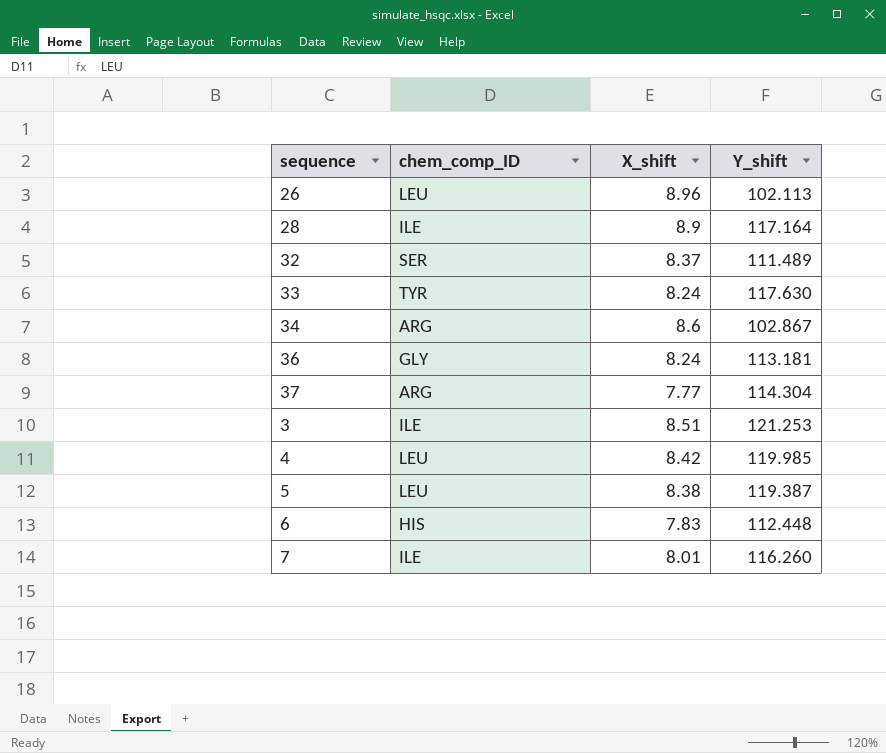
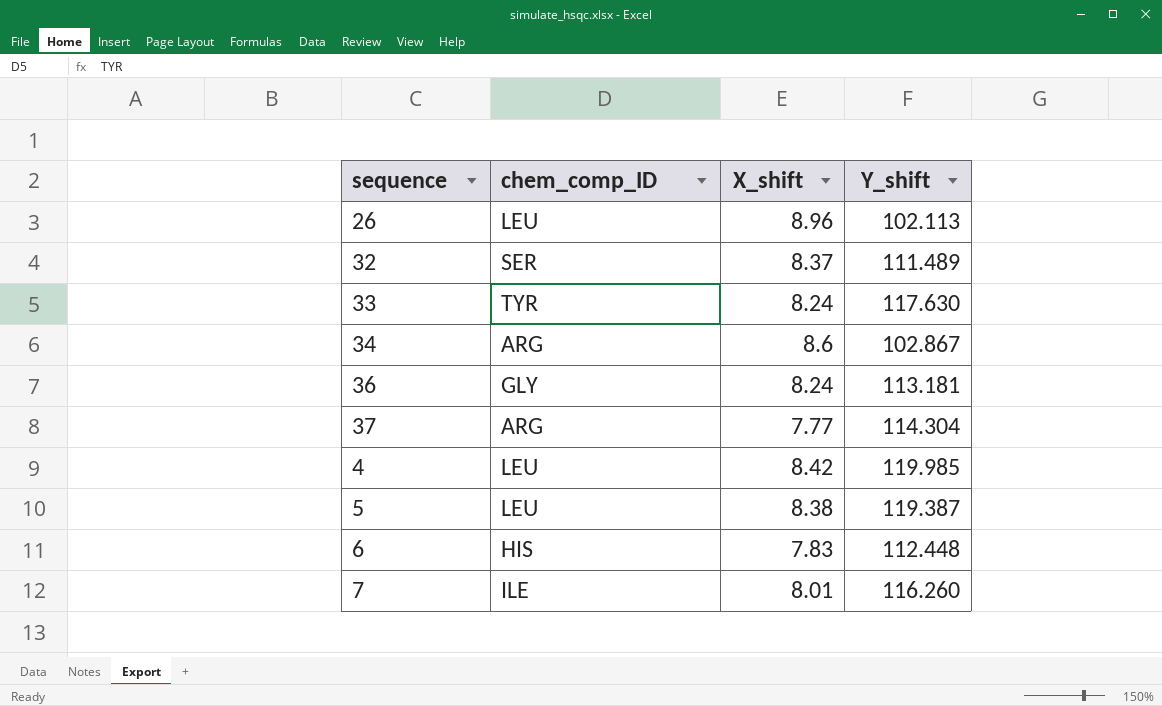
row 28: ILE | 8.9 | 117.164 -> none
row 3: ILE | 8.51 | 121.253 -> none

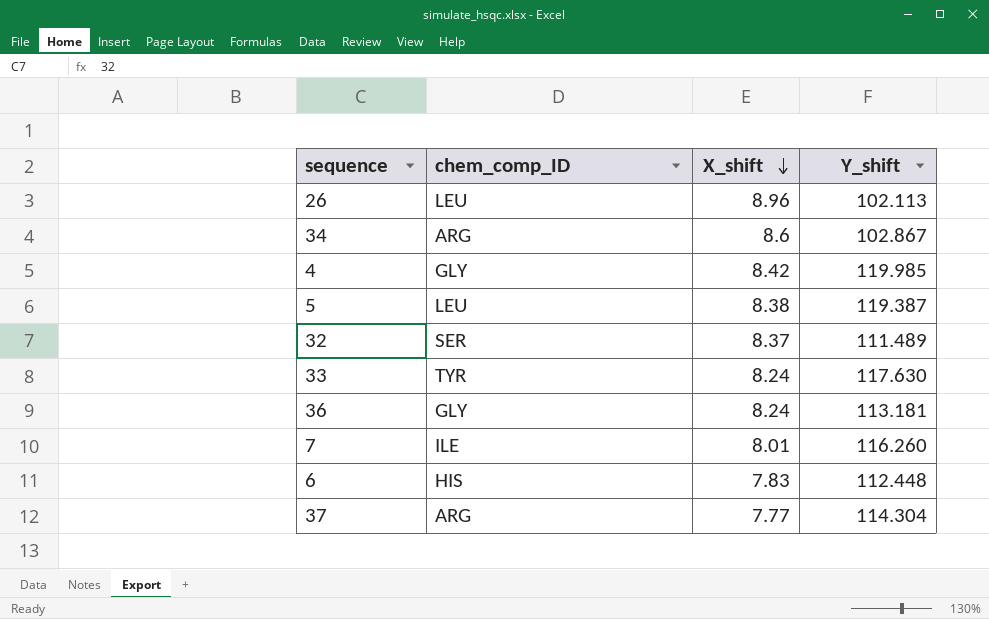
row order: none -> X_shift descending
4 | chem_comp_ID: LEU -> GLY

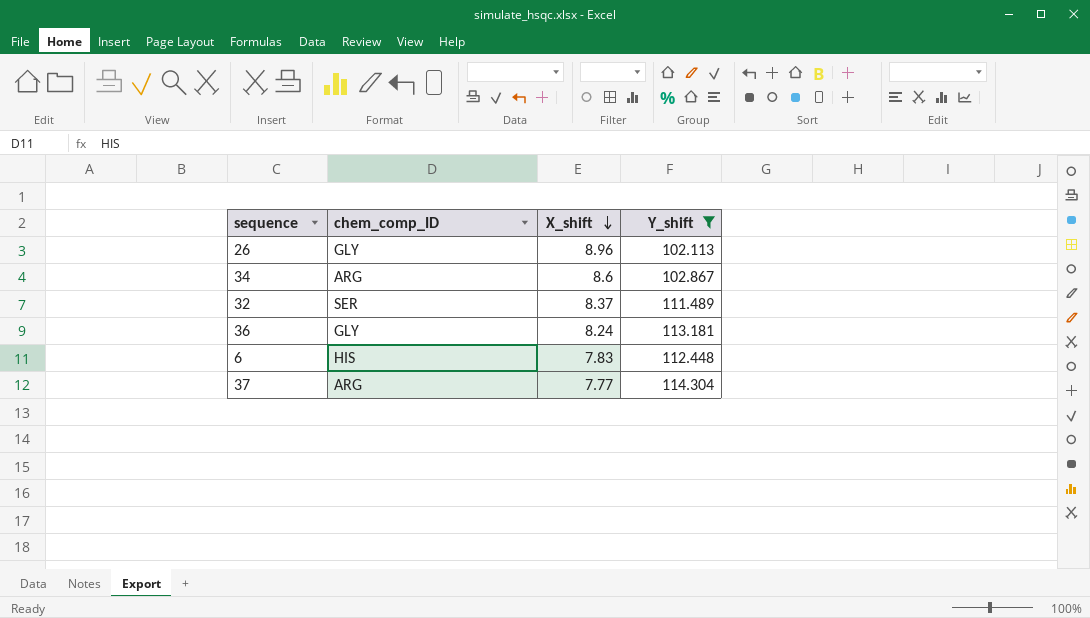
filter: none -> Y_shift <= 114.304
26 | chem_comp_ID: LEU -> GLY

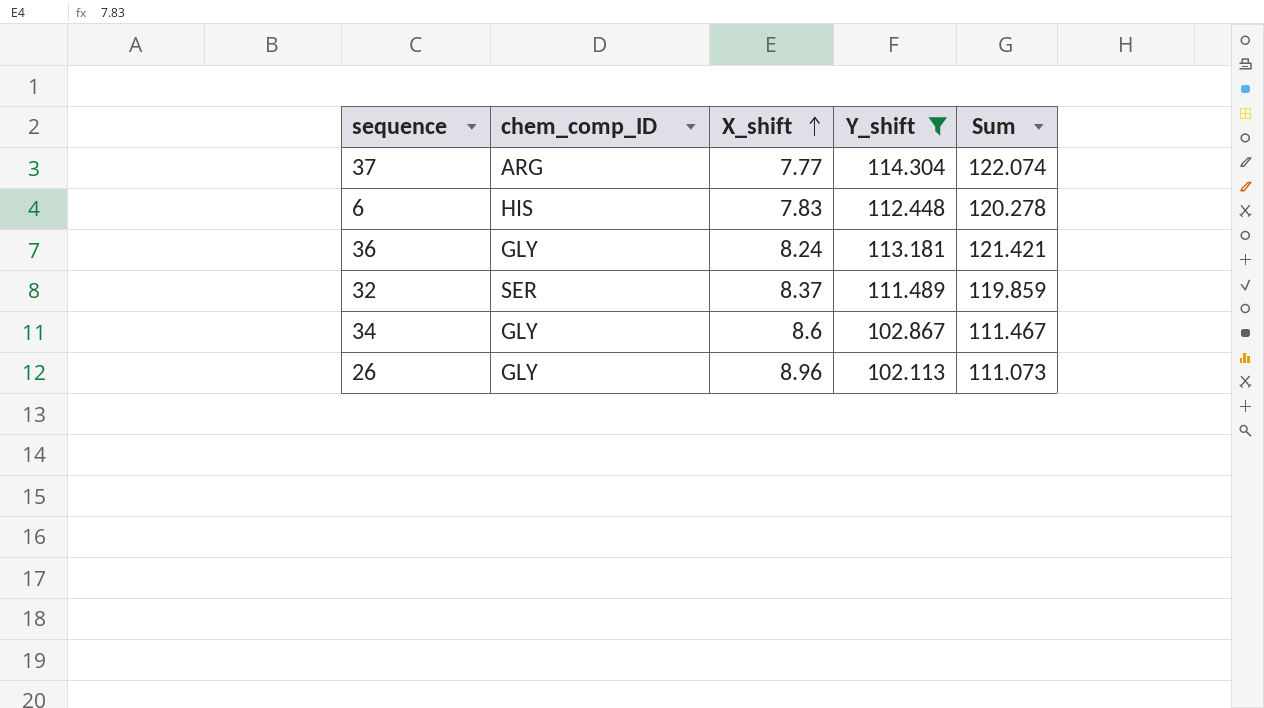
row order: X_shift descending -> X_shift ascending
column Sum | formula: none -> [X_shift] + [Y_shift]
34 | chem_comp_ID: ARG -> GLY

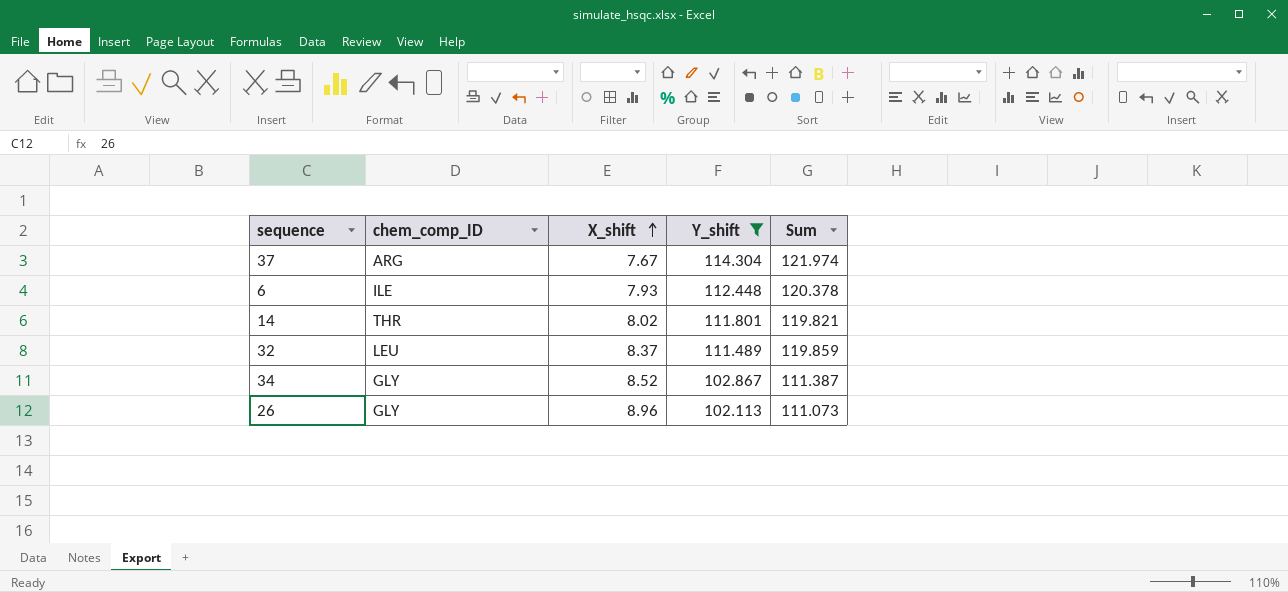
row 36: GLY | 8.24 | 113.181 | 121.421 -> none
37 | X_shift: 7.77 -> 7.67
37 | Sum: 122.074 -> 121.974
6 | chem_comp_ID: HIS -> ILE
6 | X_shift: 7.83 -> 7.93
6 | Sum: 120.278 -> 120.378
row 14: none -> THR | 8.02 | 111.801 | 119.821
32 | chem_comp_ID: SER -> LEU
34 | X_shift: 8.6 -> 8.52
34 | Sum: 111.467 -> 111.387

